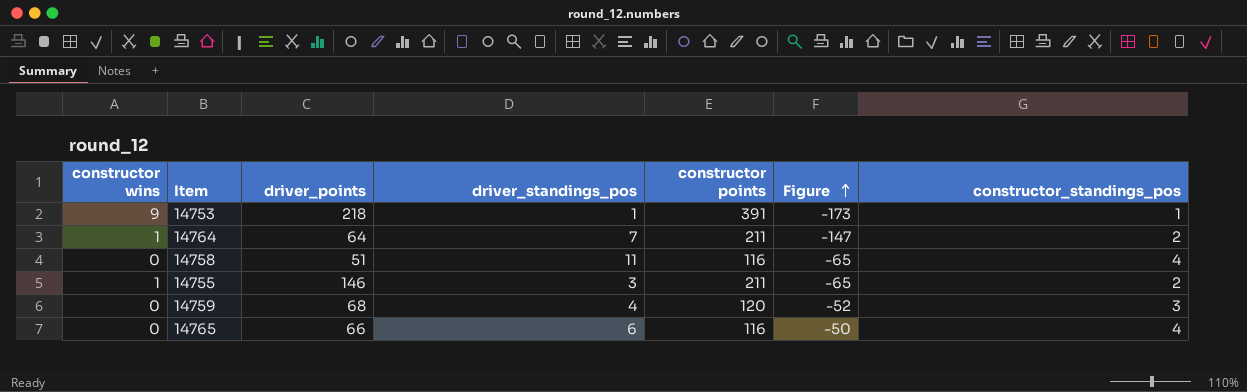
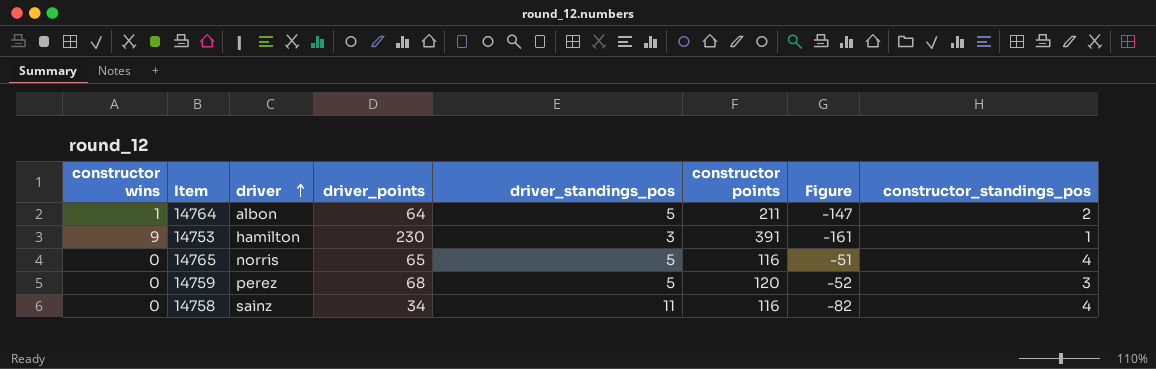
row order: Figure ascending -> driver ascending
column driver | position: none -> 3
row 14755: 1 | 146 | 3 | 211 | -65 | 2 -> none
14764 | driver_standings_pos: 7 -> 5
14753 | driver_points: 218 -> 230
14753 | driver_standings_pos: 1 -> 3
14753 | Figure: -173 -> -161
14765 | driver_points: 66 -> 65
14765 | driver_standings_pos: 6 -> 5
14765 | Figure: -50 -> -51
14759 | driver_standings_pos: 4 -> 5
14758 | driver_points: 51 -> 34
14758 | Figure: -65 -> -82

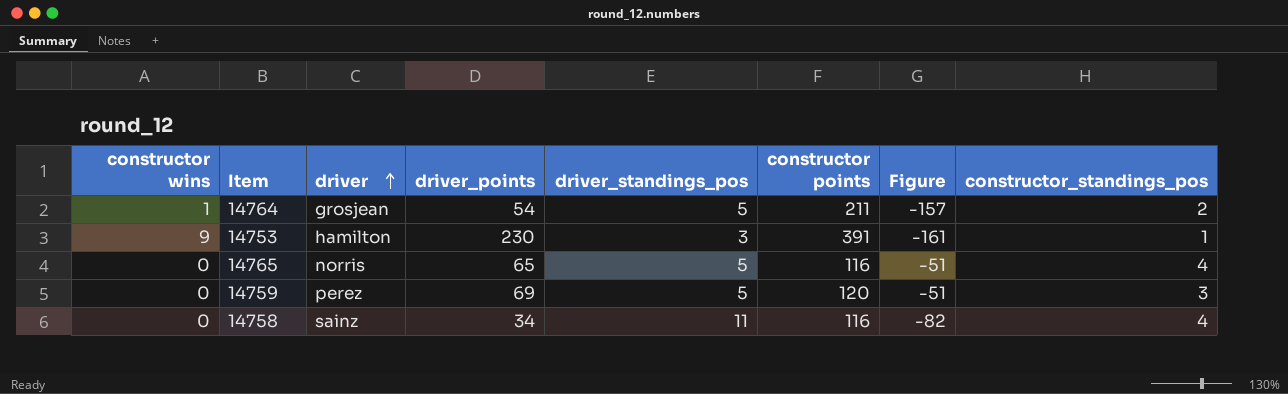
14764 | driver: albon -> grosjean
14764 | driver_points: 64 -> 54
14764 | Figure: -147 -> -157
14759 | driver_points: 68 -> 69
14759 | Figure: -52 -> -51

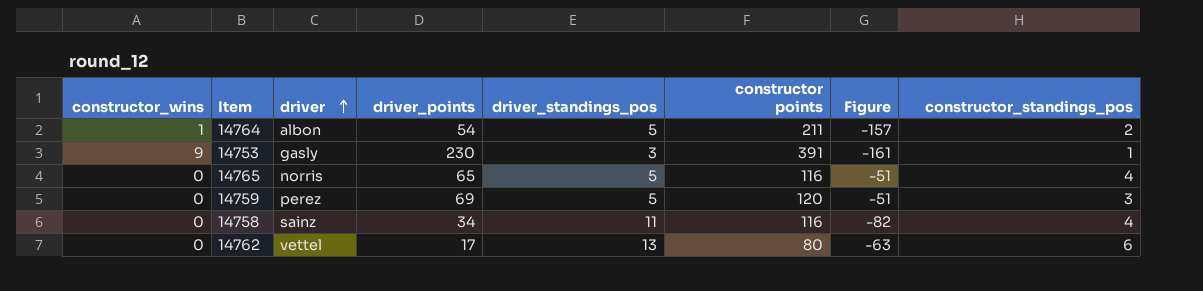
column name: constructor wins -> constructor_wins
14764 | driver: grosjean -> albon
14753 | driver: hamilton -> gasly
row 14762: none -> 0 | vettel | 17 | 13 | 80 | -63 | 6

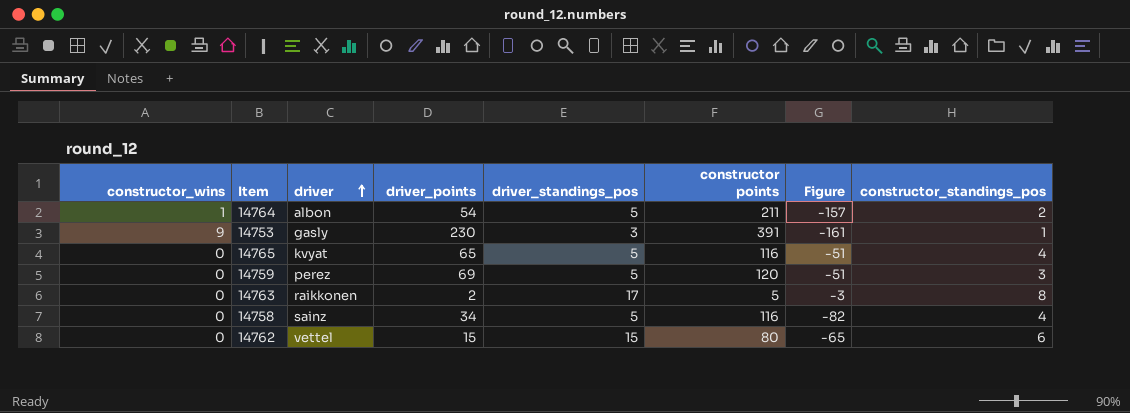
14765 | driver: norris -> kvyat
row 14763: none -> 0 | raikkonen | 2 | 17 | 5 | -3 | 8
14758 | driver_standings_pos: 11 -> 5
14762 | driver_points: 17 -> 15
14762 | driver_standings_pos: 13 -> 15
14762 | Figure: -63 -> -65

